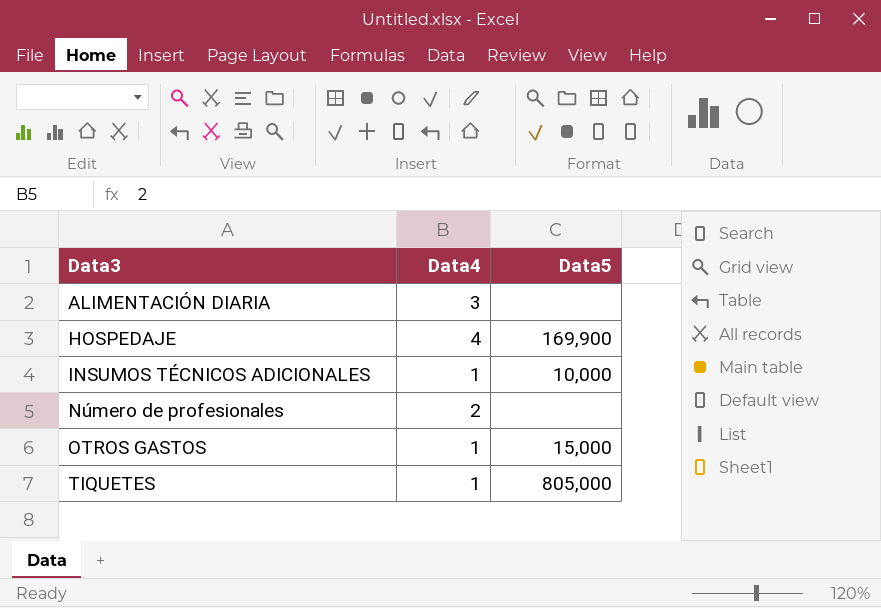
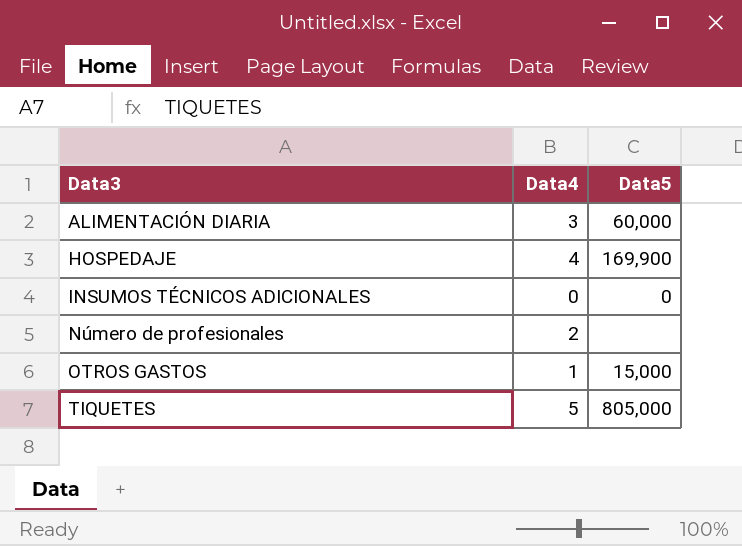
ALIMENTACIÓN DIARIA | Data5: none -> 60,000
INSUMOS TÉCNICOS ADICIONALES | Data4: 1 -> 0
INSUMOS TÉCNICOS ADICIONALES | Data5: 10,000 -> 0
TIQUETES | Data4: 1 -> 5

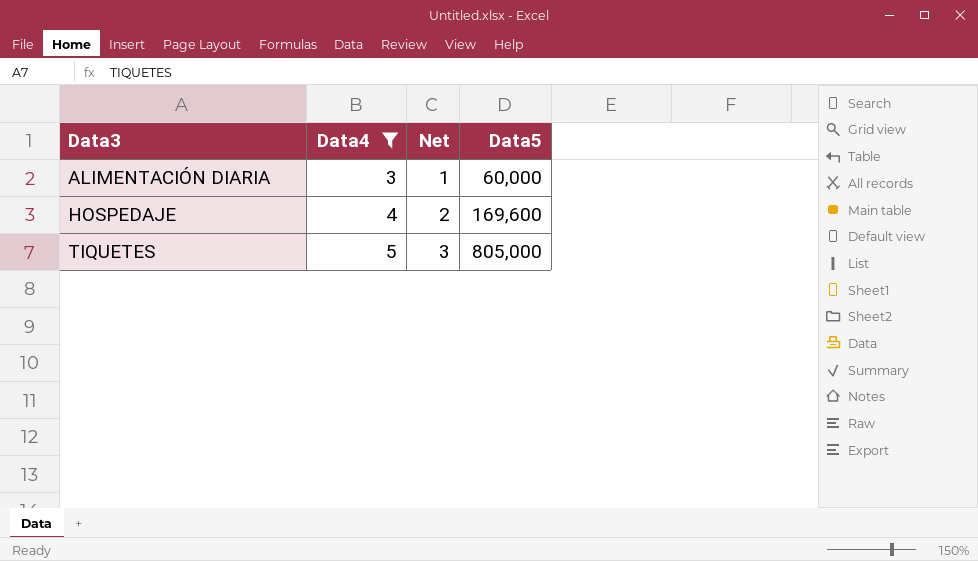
filter: none -> Data4 >= 3
column Net | formula: none -> [Data4] - 2
HOSPEDAJE | Data5: 169,900 -> 169,600

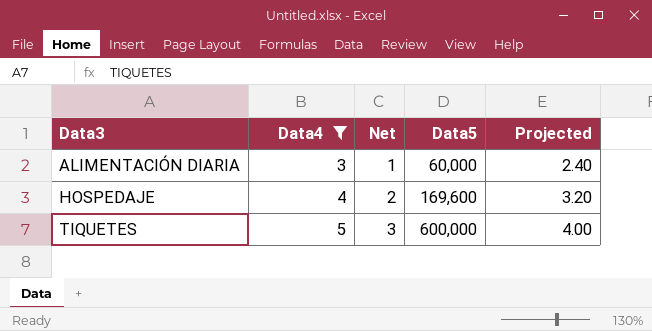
column Projected | formula: none -> [Data4] * 0.8
TIQUETES | Data5: 805,000 -> 600,000

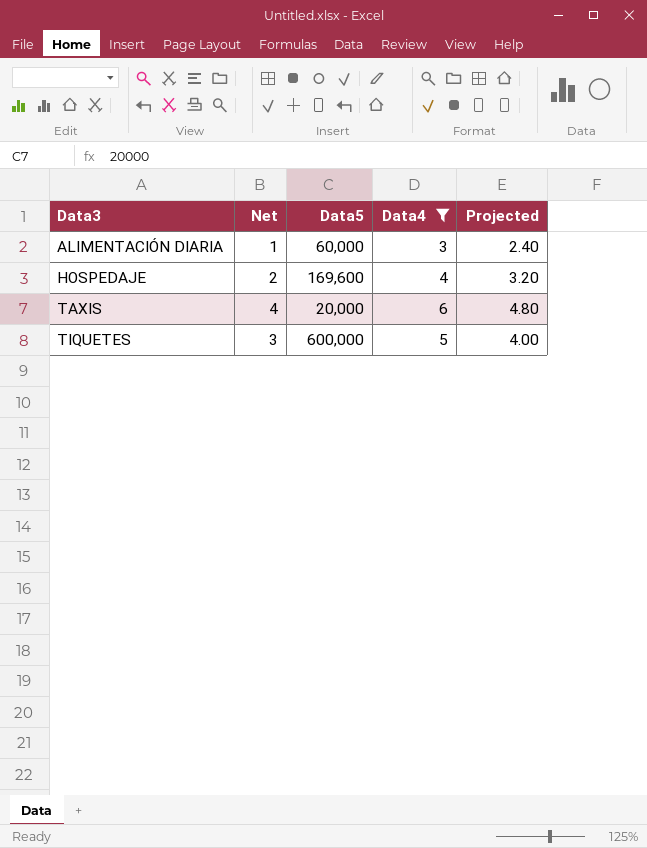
column Data4 | position: 2 -> 4
row TAXIS: none -> 4 | 20,000 | 6 | 4.80

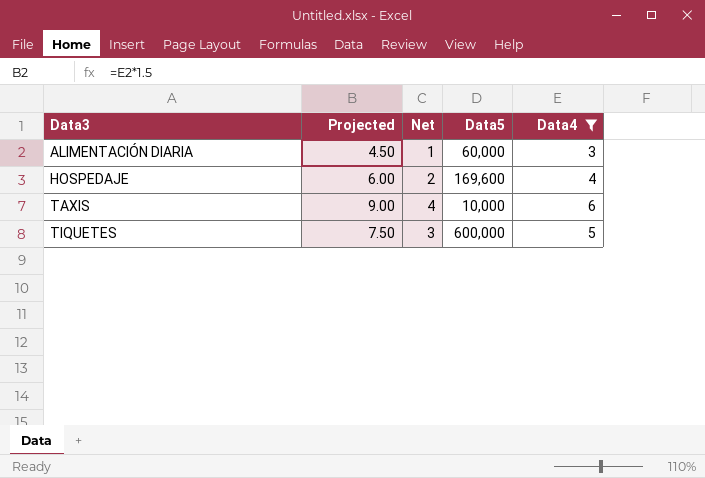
column Projected | formula: [Data4] * 0.8 -> [Data4] * 1.5
column Projected | position: 5 -> 2
TAXIS | Data5: 20,000 -> 10,000

